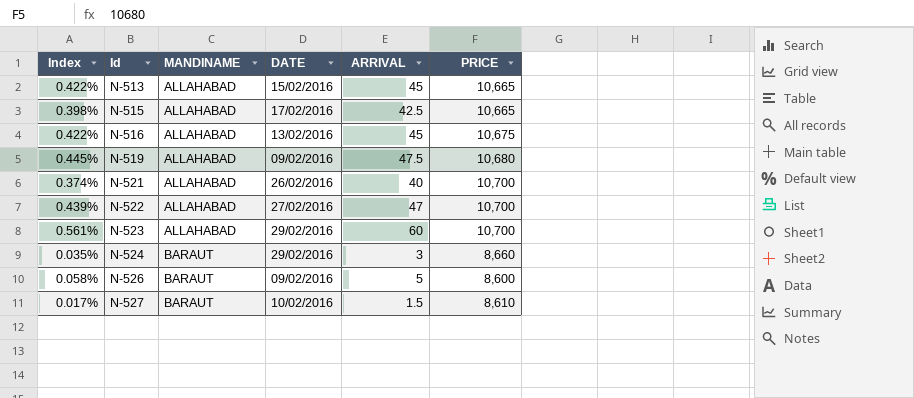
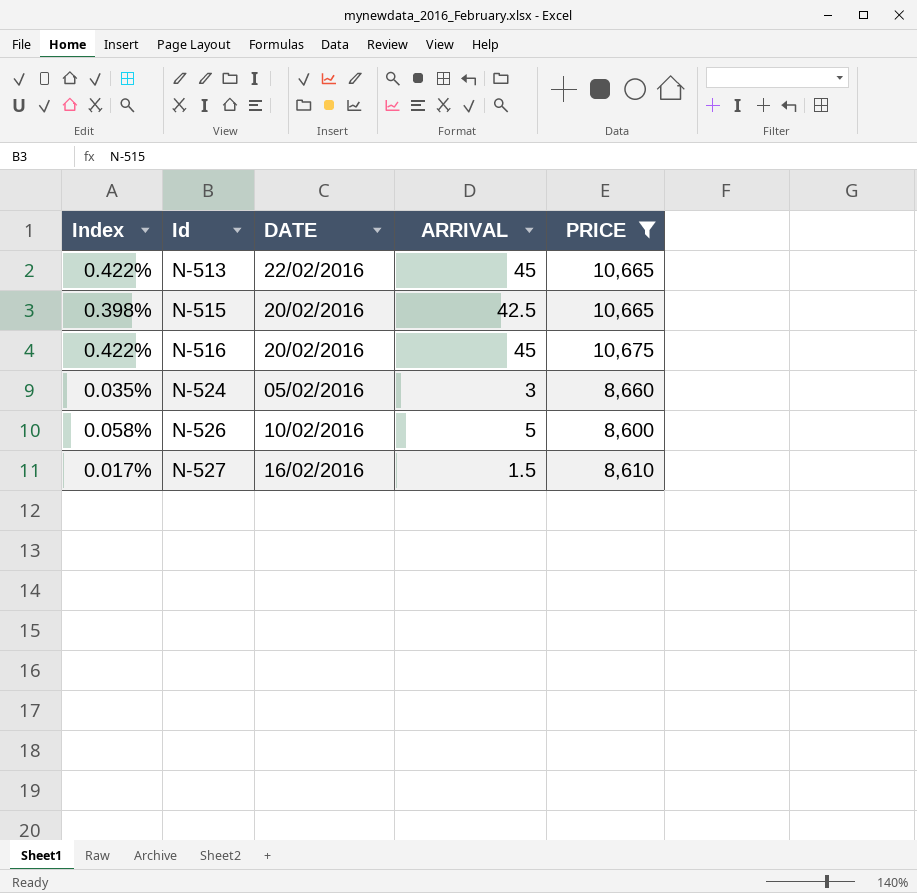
filter: none -> PRICE <= 10,675
column MANDINAME | position: 3 -> none
N-513 | DATE: 15/02/2016 -> 22/02/2016
N-515 | DATE: 17/02/2016 -> 20/02/2016
N-516 | DATE: 13/02/2016 -> 20/02/2016
N-524 | DATE: 29/02/2016 -> 05/02/2016
N-526 | DATE: 09/02/2016 -> 10/02/2016
N-527 | DATE: 10/02/2016 -> 16/02/2016

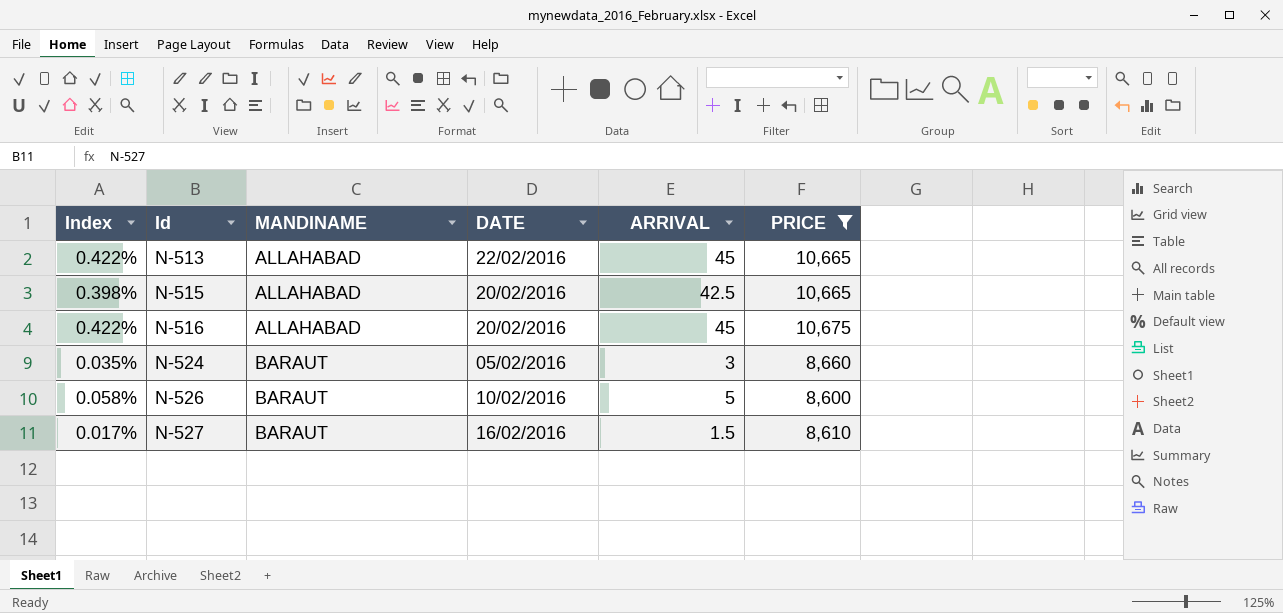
column MANDINAME | position: none -> 3

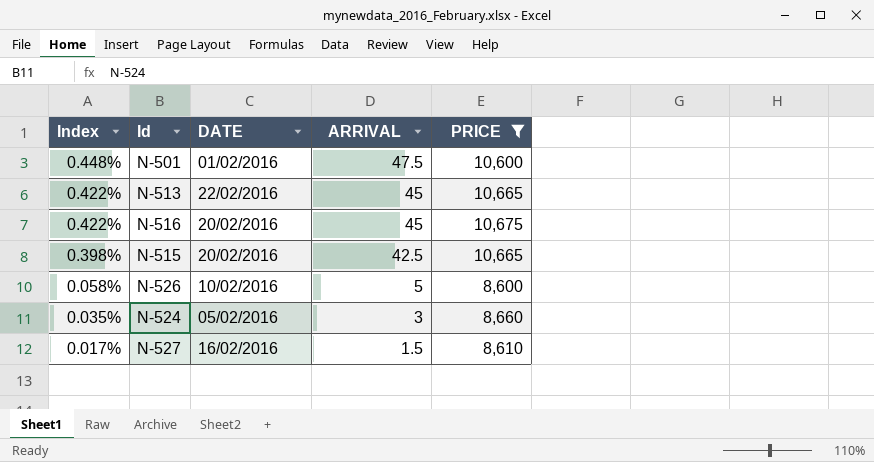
row order: Id ascending -> Index descending
column MANDINAME | position: 3 -> none
row N-501: none -> 0.448% | 01/02/2016 | 47.5 | 10,600

